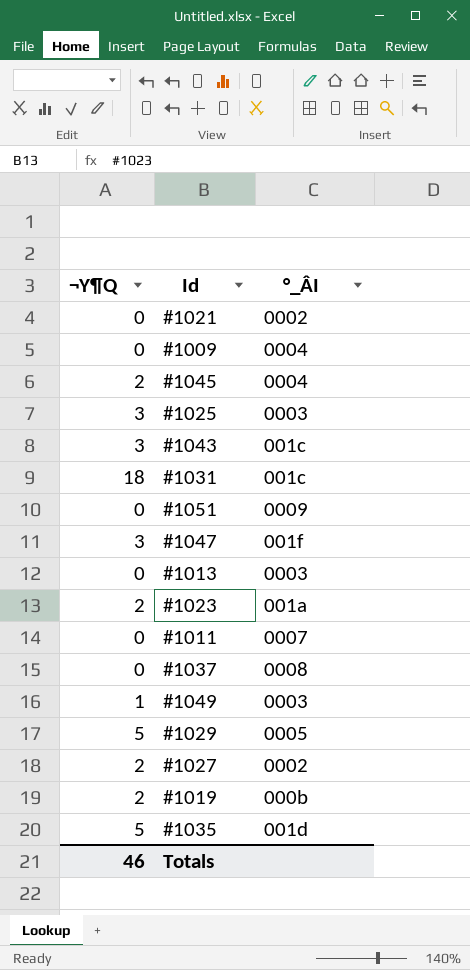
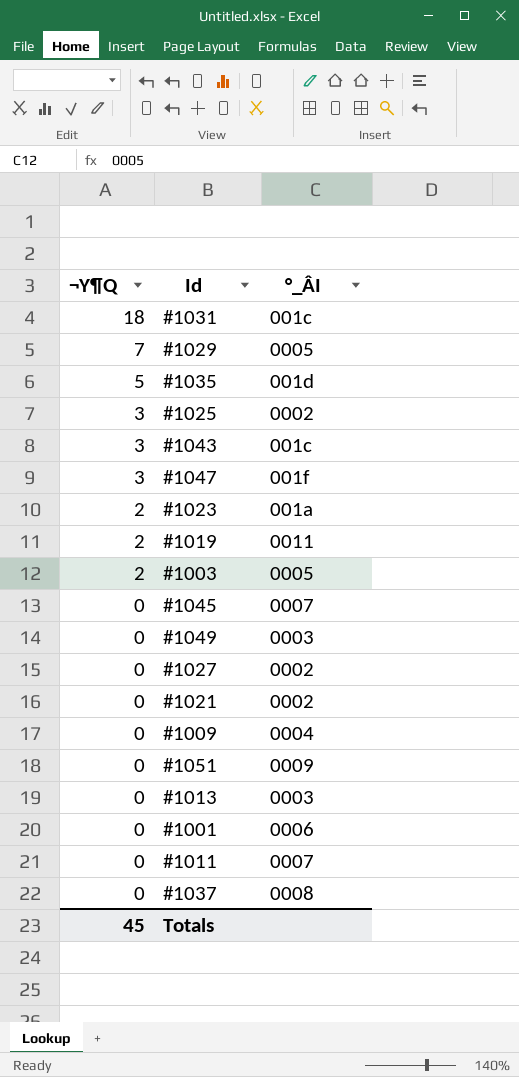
row order: none -> ¬Y¶Q descending
#1029 | ¬Y¶Q: 5 -> 7
#1025 | °_ÂI: 0003 -> 0002
#1019 | °_ÂI: 000b -> 0011
row #1003: none -> 2 | 0005
#1045 | ¬Y¶Q: 2 -> 0
#1045 | °_ÂI: 0004 -> 0007
#1049 | ¬Y¶Q: 1 -> 0
#1027 | ¬Y¶Q: 2 -> 0
row #1001: none -> 0 | 0006
Totals | ¬Y¶Q: 46 -> 45

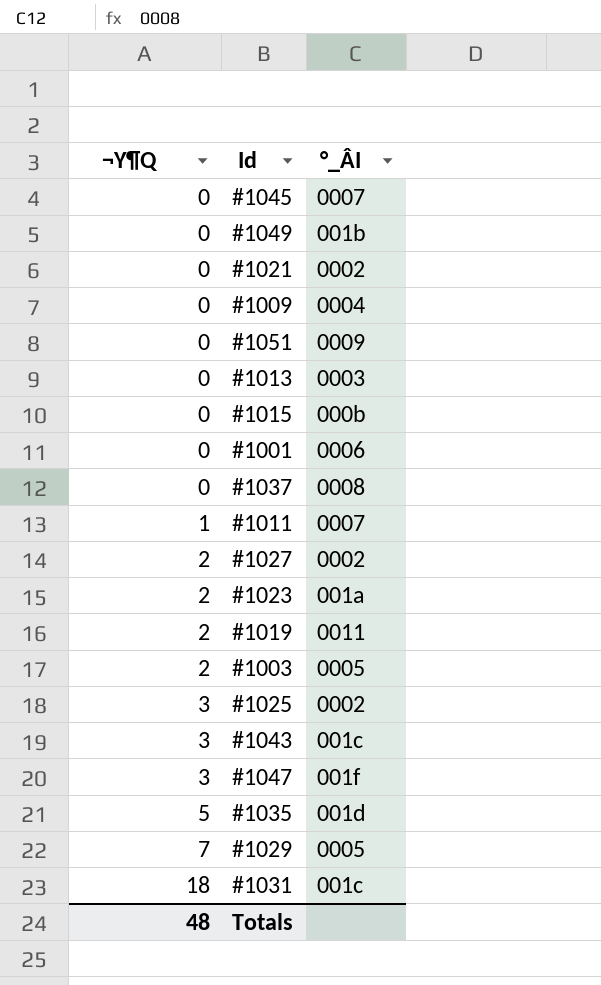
row order: ¬Y¶Q descending -> ¬Y¶Q ascending
#1049 | °_ÂI: 0003 -> 001b
row #1015: none -> 0 | 000b
#1011 | ¬Y¶Q: 0 -> 1
#1027 | ¬Y¶Q: 0 -> 2
Totals | ¬Y¶Q: 45 -> 48

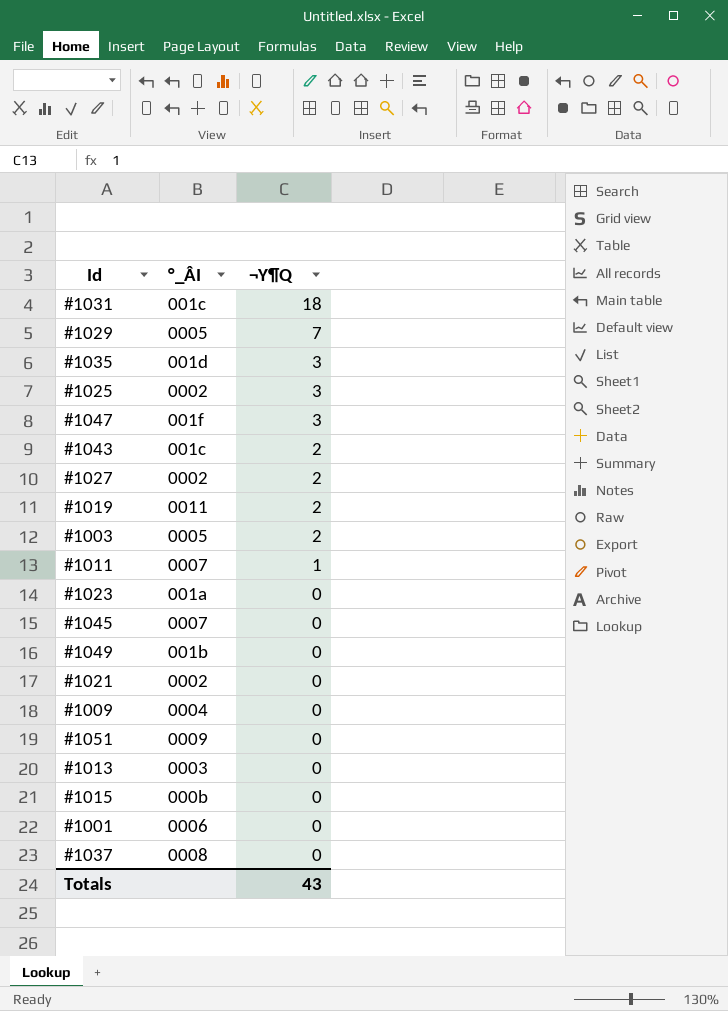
row order: ¬Y¶Q ascending -> ¬Y¶Q descending
column ¬Y¶Q | position: 1 -> 3
#1035 | ¬Y¶Q: 5 -> 3
#1043 | ¬Y¶Q: 3 -> 2
#1023 | ¬Y¶Q: 2 -> 0
Totals | ¬Y¶Q: 48 -> 43

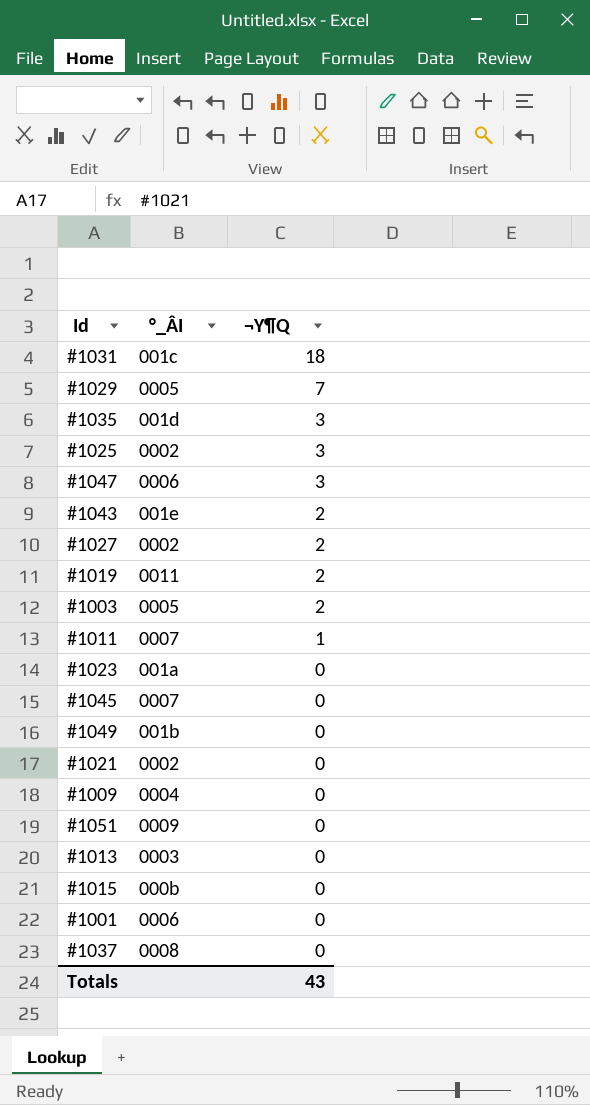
#1047 | °_ÂI: 001f -> 0006
#1043 | °_ÂI: 001c -> 001e

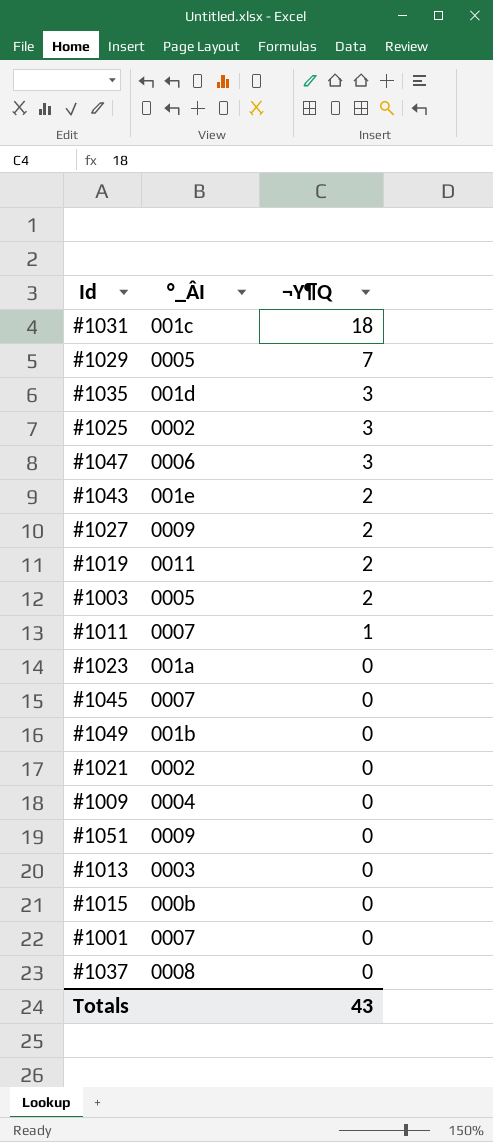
#1027 | °_ÂI: 0002 -> 0009
#1001 | °_ÂI: 0006 -> 0007

